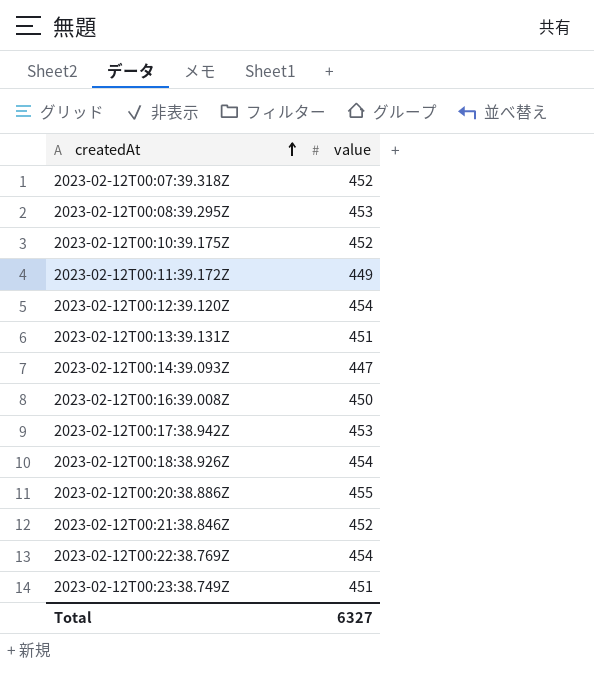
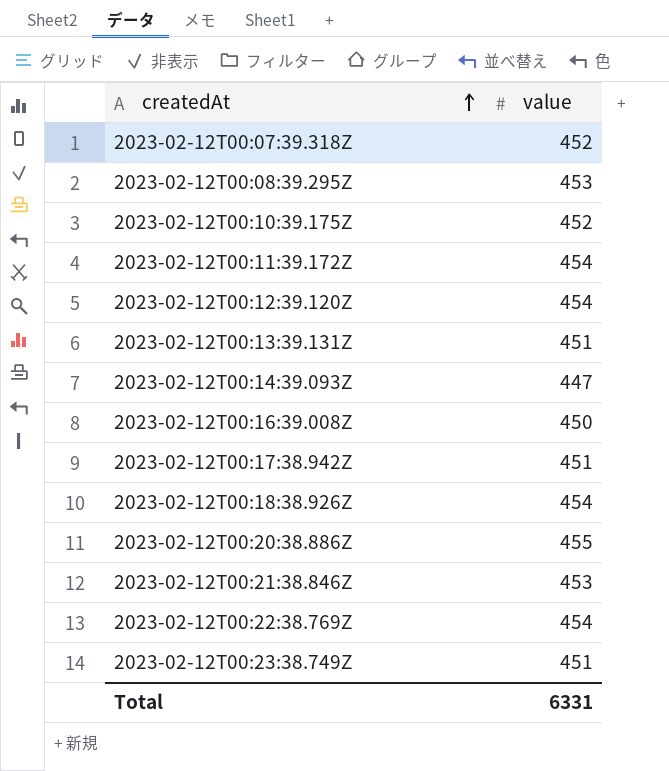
2023-02-12T00:11:39.172Z | value: 449 -> 454
2023-02-12T00:17:38.942Z | value: 453 -> 451
2023-02-12T00:21:38.846Z | value: 452 -> 453
Total | value: 6327 -> 6331

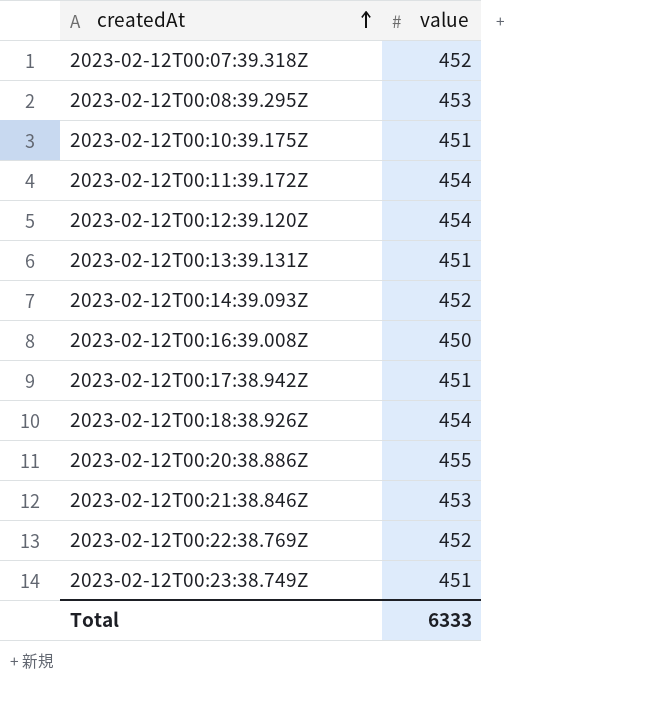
2023-02-12T00:10:39.175Z | value: 452 -> 451
2023-02-12T00:14:39.093Z | value: 447 -> 452
2023-02-12T00:22:38.769Z | value: 454 -> 452
Total | value: 6331 -> 6333

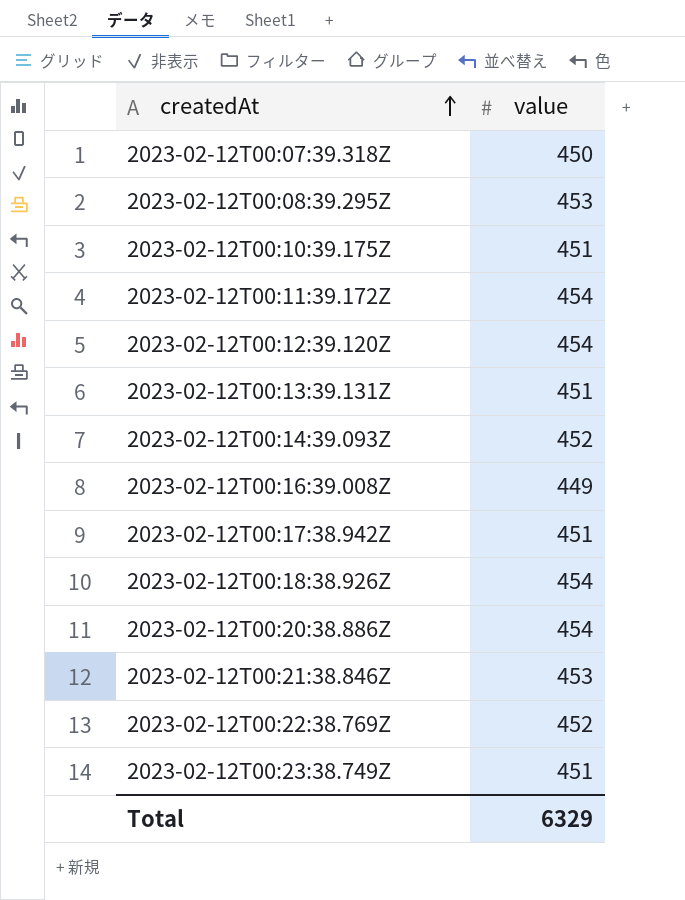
2023-02-12T00:07:39.318Z | value: 452 -> 450
2023-02-12T00:16:39.008Z | value: 450 -> 449
2023-02-12T00:20:38.886Z | value: 455 -> 454
Total | value: 6333 -> 6329

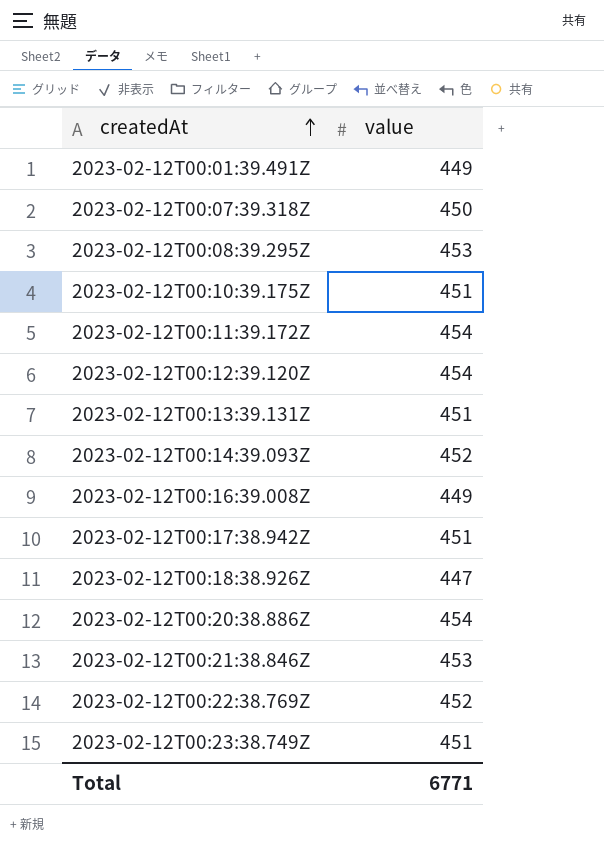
row 2023-02-12T00:01:39.491Z: none -> 449
2023-02-12T00:18:38.926Z | value: 454 -> 447
Total | value: 6329 -> 6771

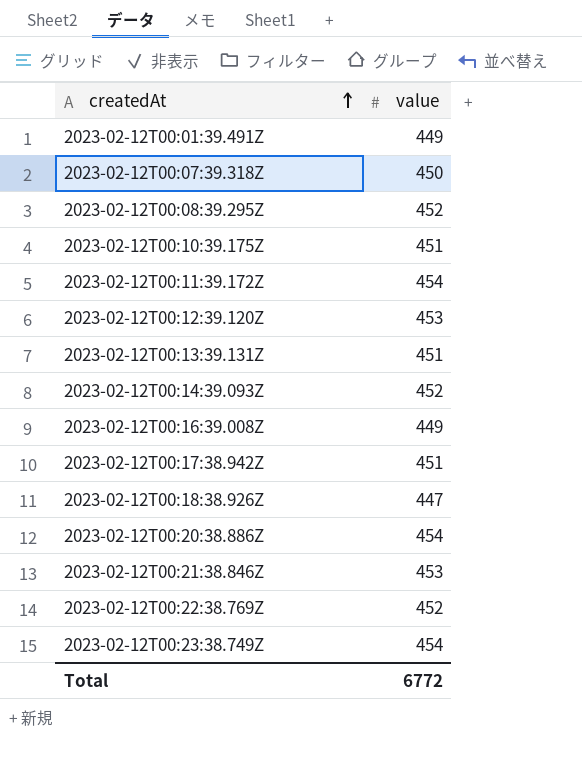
2023-02-12T00:08:39.295Z | value: 453 -> 452
2023-02-12T00:12:39.120Z | value: 454 -> 453
2023-02-12T00:23:38.749Z | value: 451 -> 454
Total | value: 6771 -> 6772

